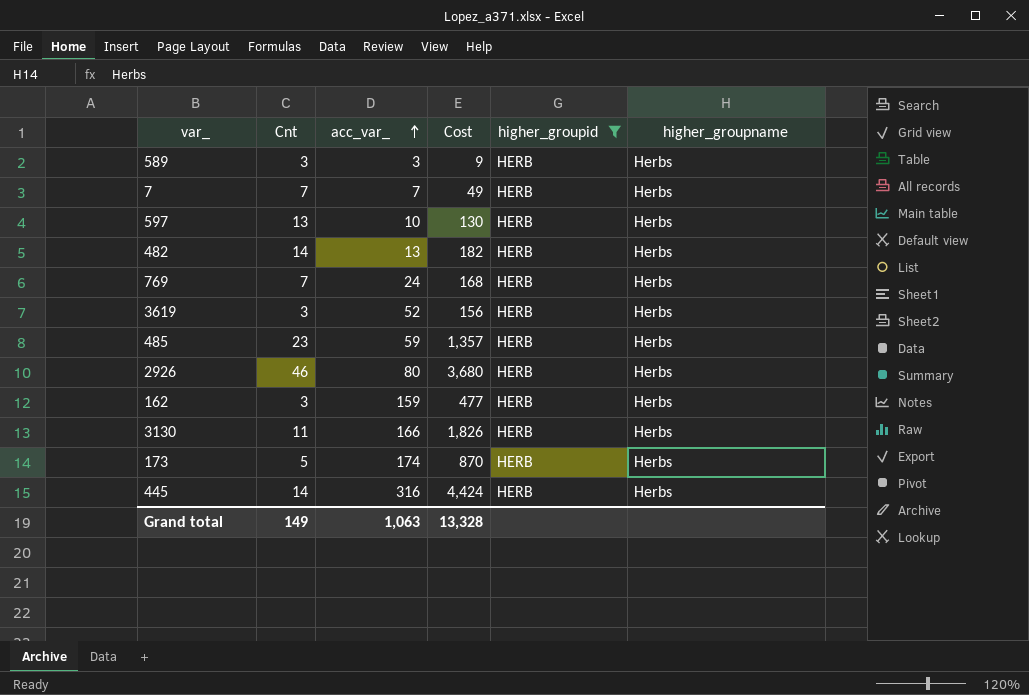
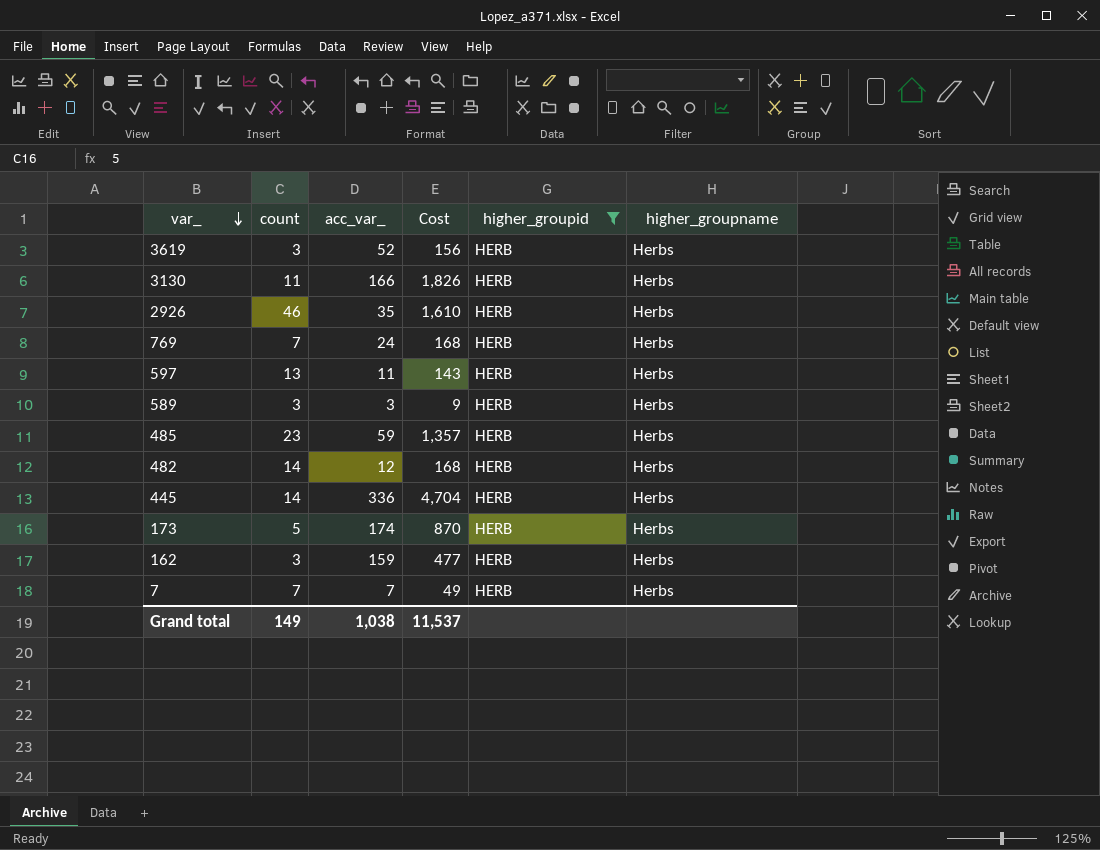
row order: acc_var_ ascending -> var_ descending
column name: Cnt -> count
2926 | acc_var_: 80 -> 35
2926 | Cost: 3,680 -> 1,610
597 | acc_var_: 10 -> 11
597 | Cost: 130 -> 143
482 | acc_var_: 13 -> 12
482 | Cost: 182 -> 168
445 | acc_var_: 316 -> 336
445 | Cost: 4,424 -> 4,704
Grand total | acc_var_: 1,063 -> 1,038
Grand total | Cost: 13,328 -> 11,537

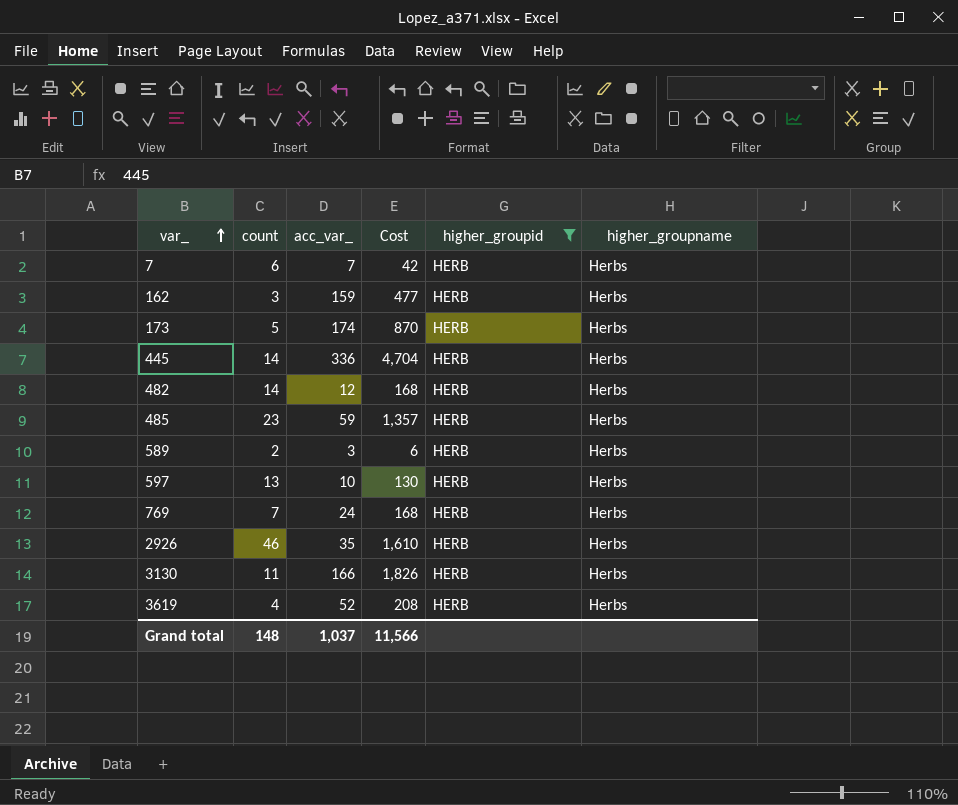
row order: var_ descending -> var_ ascending
7 | count: 7 -> 6
7 | Cost: 49 -> 42
589 | count: 3 -> 2
589 | Cost: 9 -> 6
597 | acc_var_: 11 -> 10
597 | Cost: 143 -> 130
3619 | count: 3 -> 4
3619 | Cost: 156 -> 208
Grand total | count: 149 -> 148
Grand total | acc_var_: 1,038 -> 1,037
Grand total | Cost: 11,537 -> 11,566

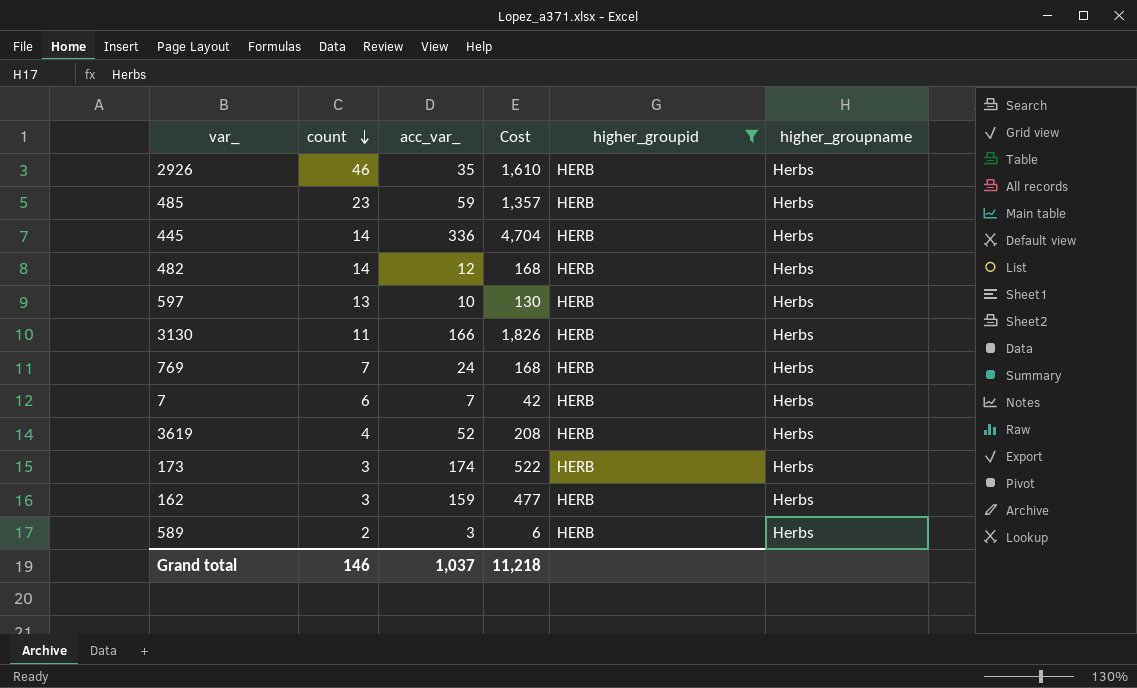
row order: var_ ascending -> count descending
173 | count: 5 -> 3
173 | Cost: 870 -> 522
Grand total | count: 148 -> 146
Grand total | Cost: 11,566 -> 11,218

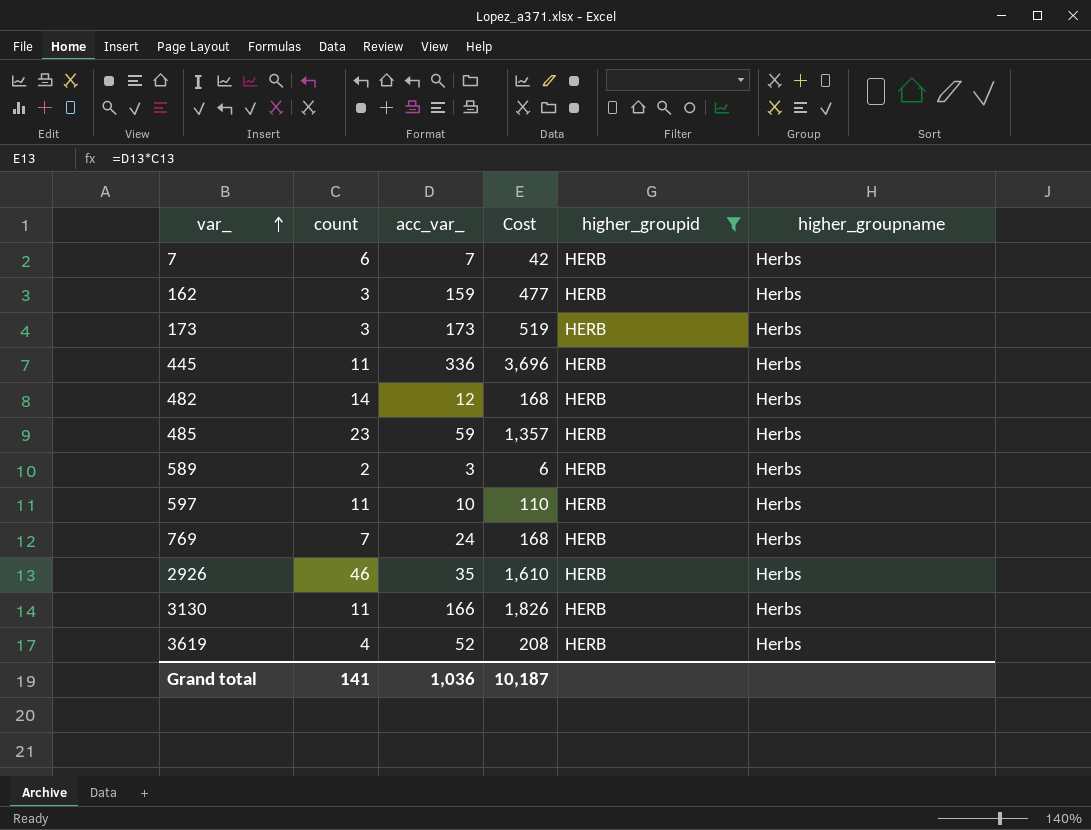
row order: count descending -> var_ ascending
173 | acc_var_: 174 -> 173
173 | Cost: 522 -> 519
445 | count: 14 -> 11
445 | Cost: 4,704 -> 3,696
597 | count: 13 -> 11
597 | Cost: 130 -> 110
Grand total | count: 146 -> 141
Grand total | acc_var_: 1,037 -> 1,036
Grand total | Cost: 11,218 -> 10,187

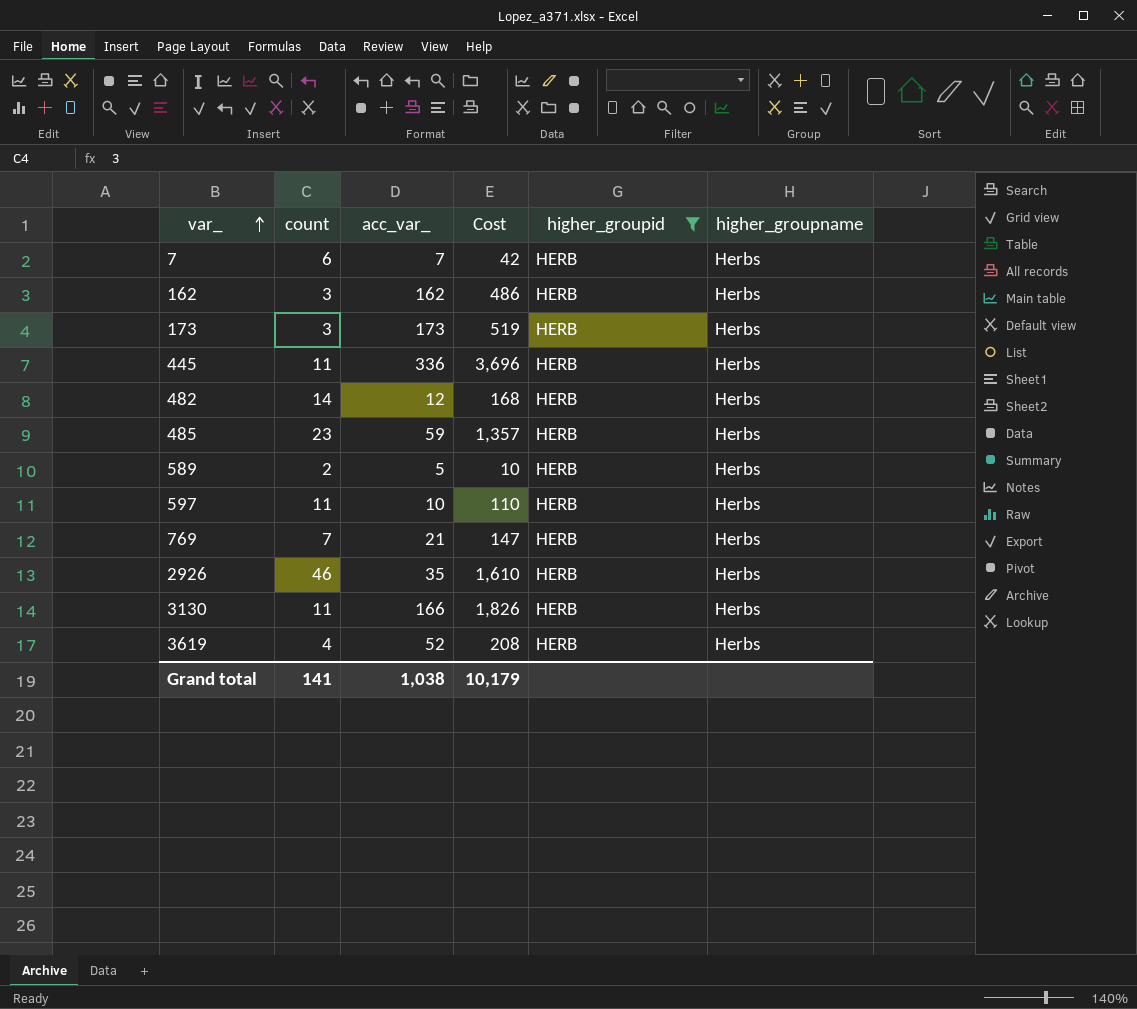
162 | acc_var_: 159 -> 162
162 | Cost: 477 -> 486
589 | acc_var_: 3 -> 5
589 | Cost: 6 -> 10
769 | acc_var_: 24 -> 21
769 | Cost: 168 -> 147
Grand total | acc_var_: 1,036 -> 1,038
Grand total | Cost: 10,187 -> 10,179

